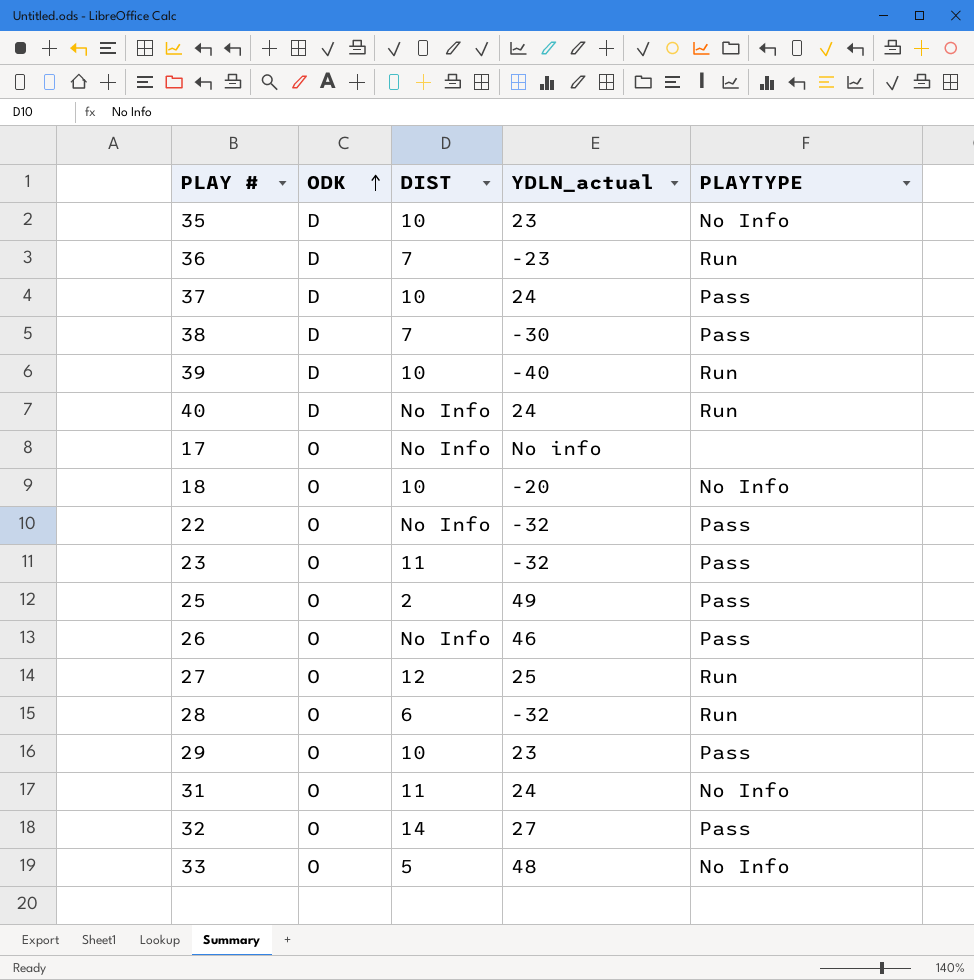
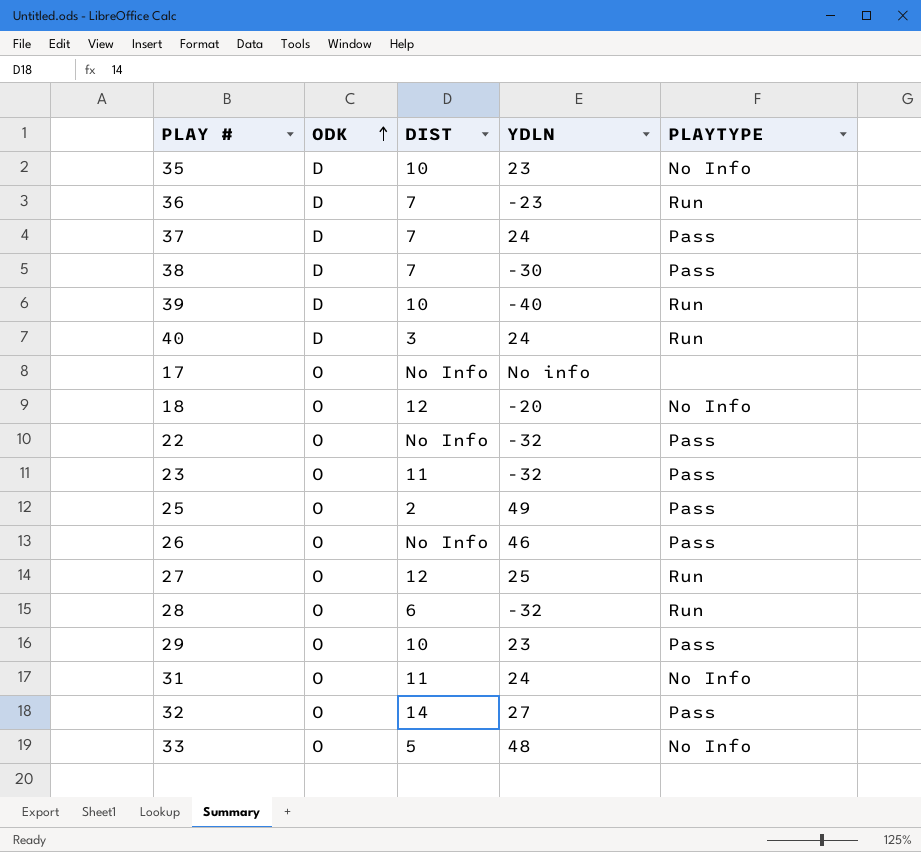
column name: YDLN_actual -> YDLN
37 | DIST: 10 -> 7
40 | DIST: No Info -> 3
18 | DIST: 10 -> 12

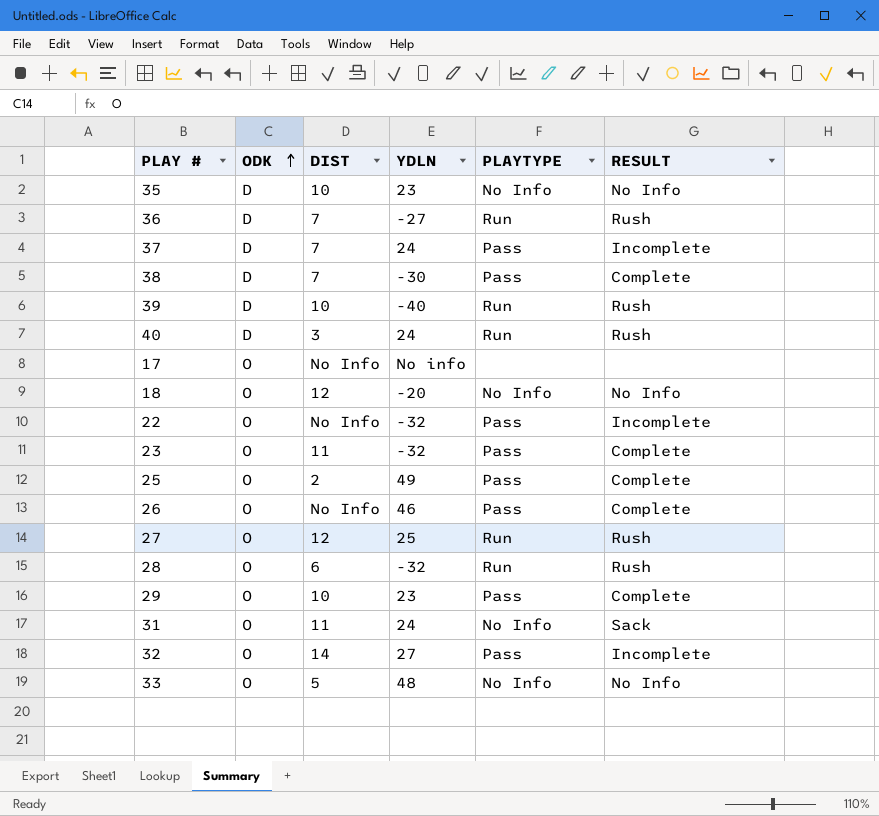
column RESULT | position: none -> 6
36 | YDLN: -23 -> -27

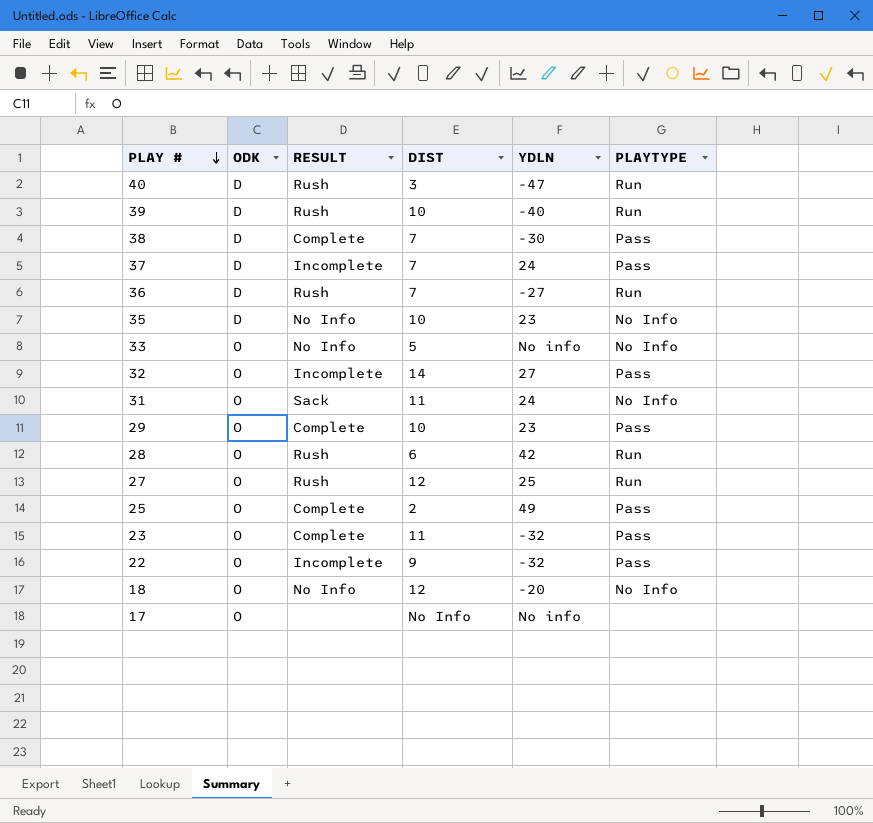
row order: ODK ascending -> PLAY # descending
column RESULT | position: 6 -> 3
row 26: O | No Info | 46 | Pass | Complete -> none
40 | YDLN: 24 -> -47
33 | YDLN: 48 -> No info
28 | YDLN: -32 -> 42
22 | DIST: No Info -> 9

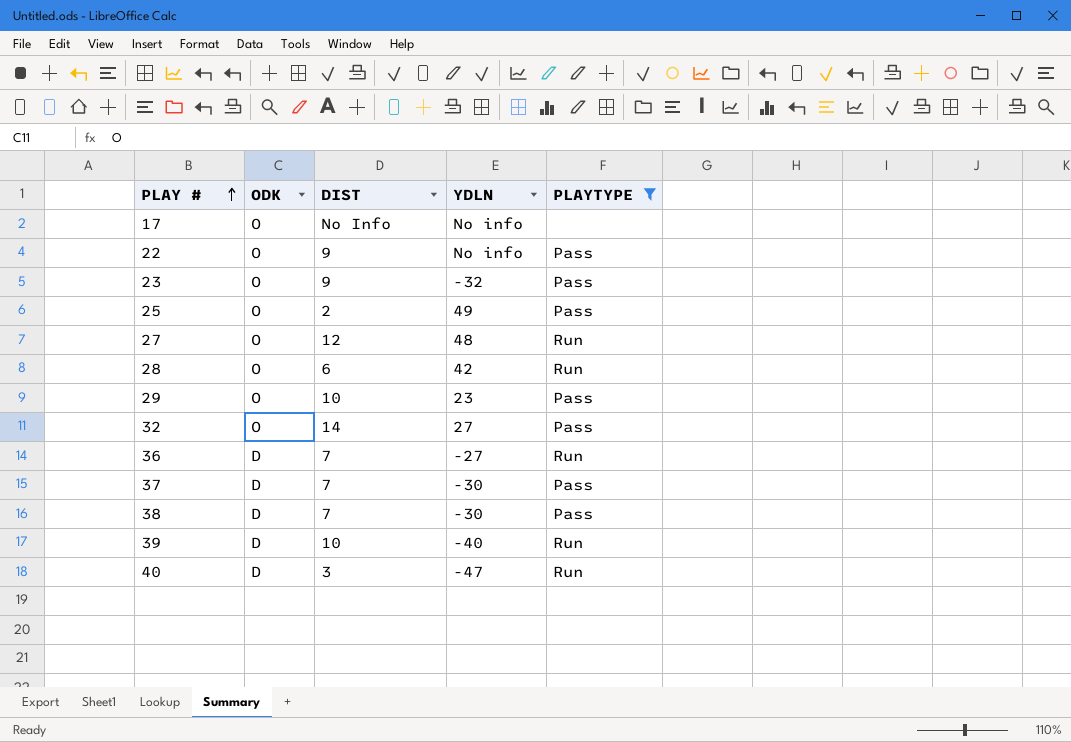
filter: none -> PLAYTYPE != No Info
row order: PLAY # descending -> PLAY # ascending
column RESULT | position: 3 -> none
22 | YDLN: -32 -> No info
23 | DIST: 11 -> 9
27 | YDLN: 25 -> 48
37 | YDLN: 24 -> -30

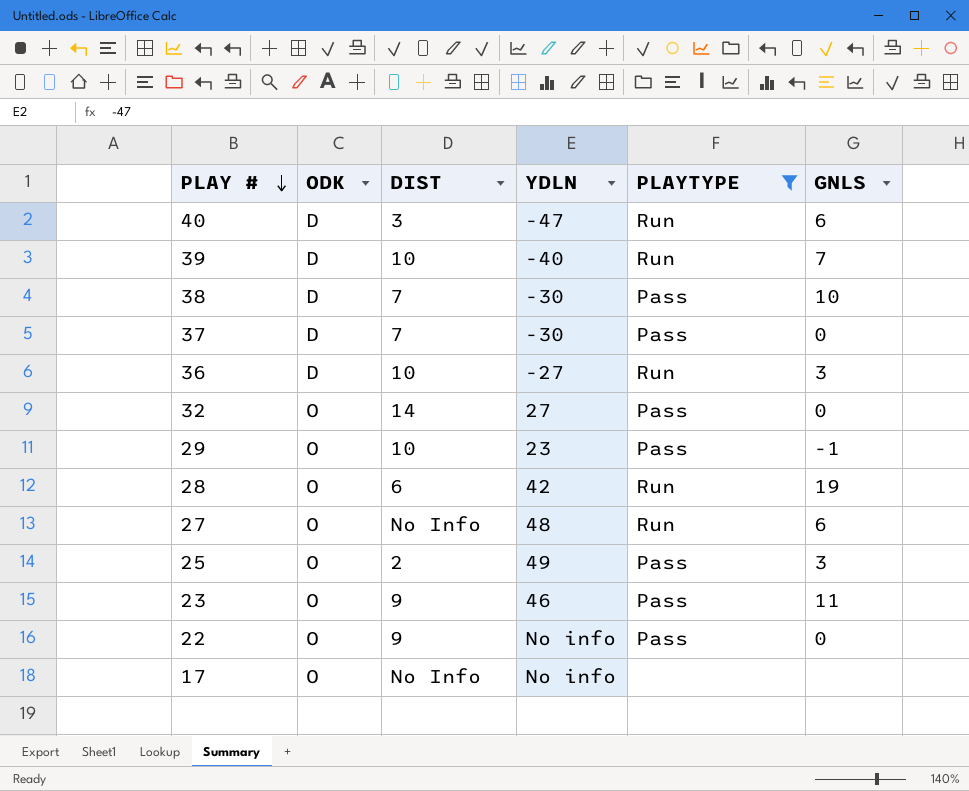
row order: PLAY # ascending -> PLAY # descending
column GNLS | position: none -> 6
36 | DIST: 7 -> 10
27 | DIST: 12 -> No Info
23 | YDLN: -32 -> 46

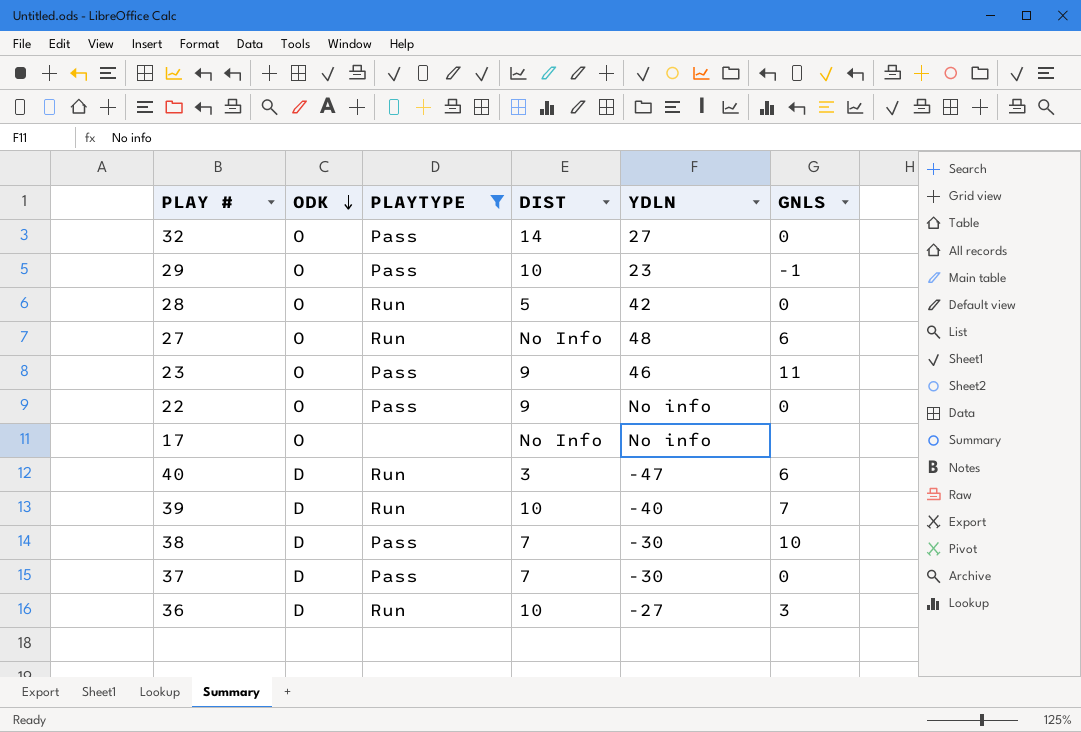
row order: PLAY # descending -> ODK descending
column PLAYTYPE | position: 5 -> 3
row 25: O | 2 | 49 | Pass | 3 -> none
28 | DIST: 6 -> 5
28 | GNLS: 19 -> 0

